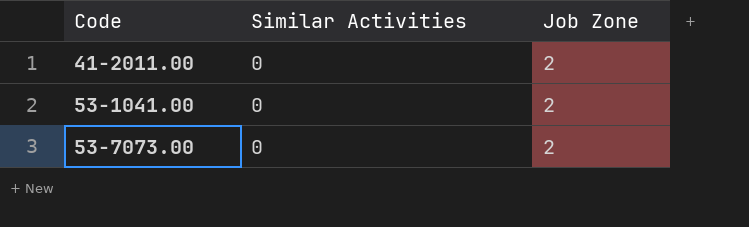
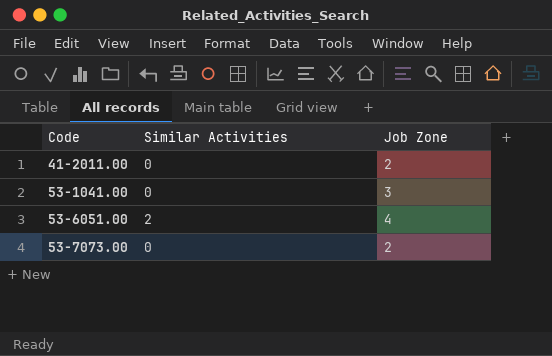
53-1041.00 | Job Zone: 2 -> 3
row 53-6051.00: none -> 2 | 4

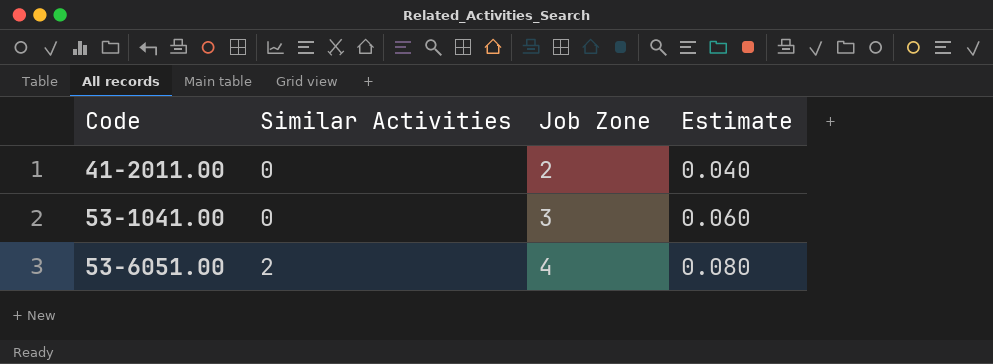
column Estimate | formula: none -> [Job Zone] * 0.02
row 53-7073.00: 0 | 2 -> none

